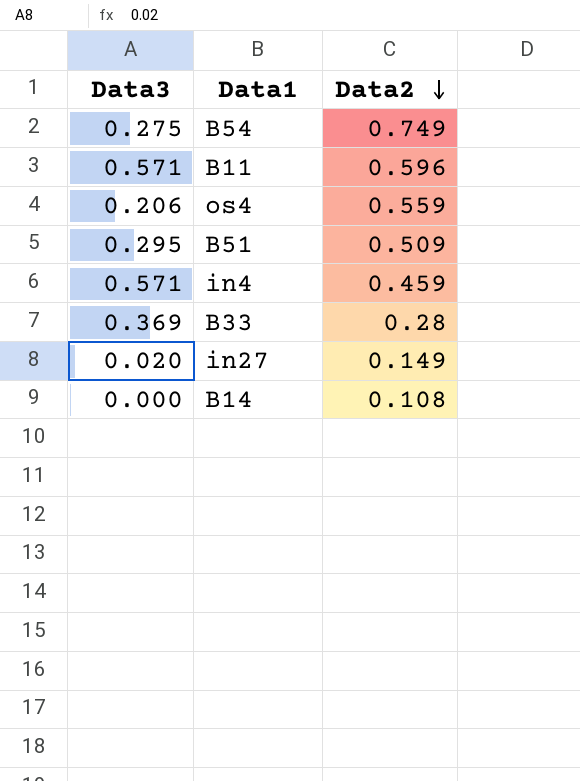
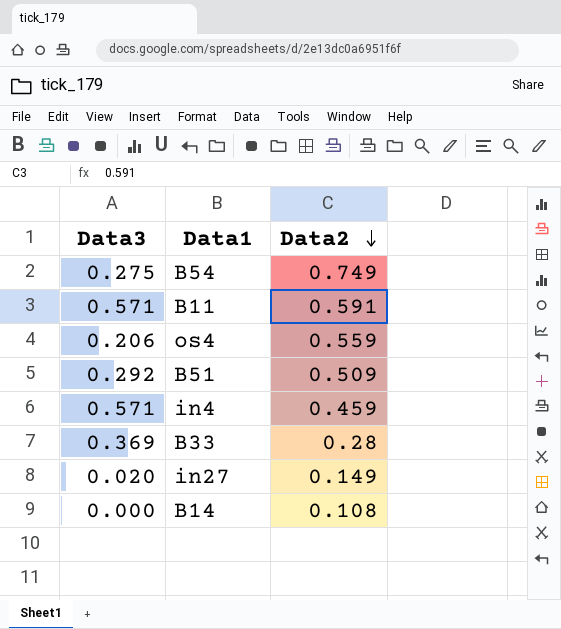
B11 | Data2: 0.596 -> 0.591
B51 | Data3: 0.295 -> 0.292

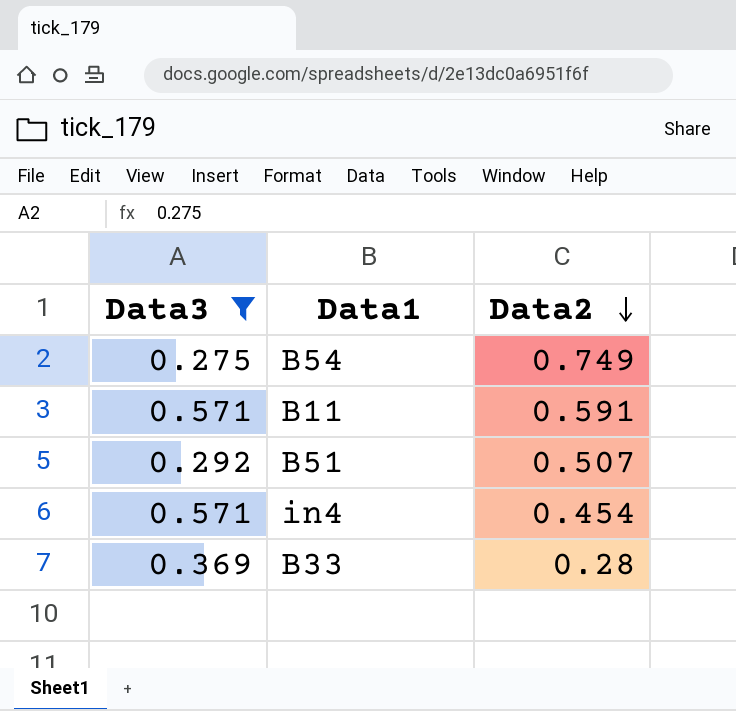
filter: none -> Data3 >= 0.275
B51 | Data2: 0.509 -> 0.507
in4 | Data2: 0.459 -> 0.454

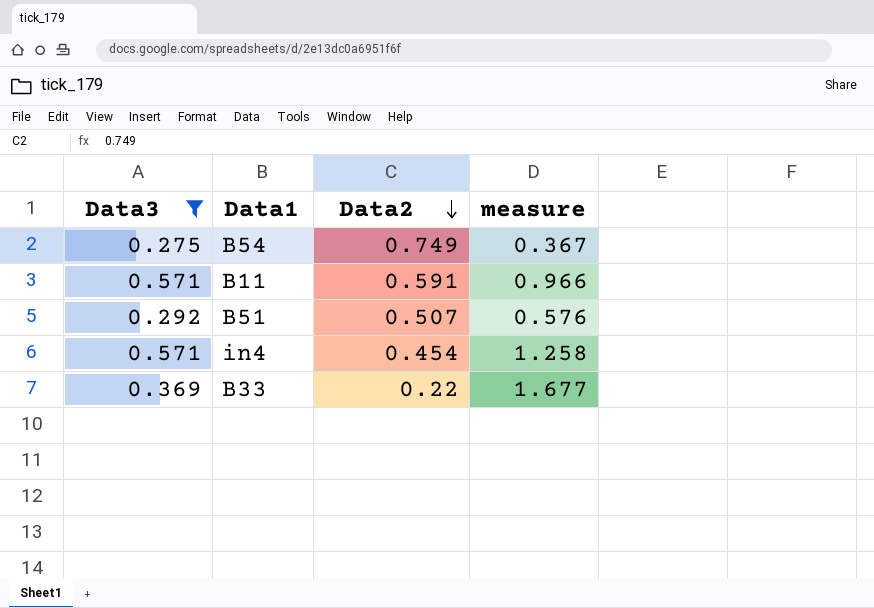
column measure | formula: none -> [Data3] / [Data2]
B33 | Data2: 0.28 -> 0.22

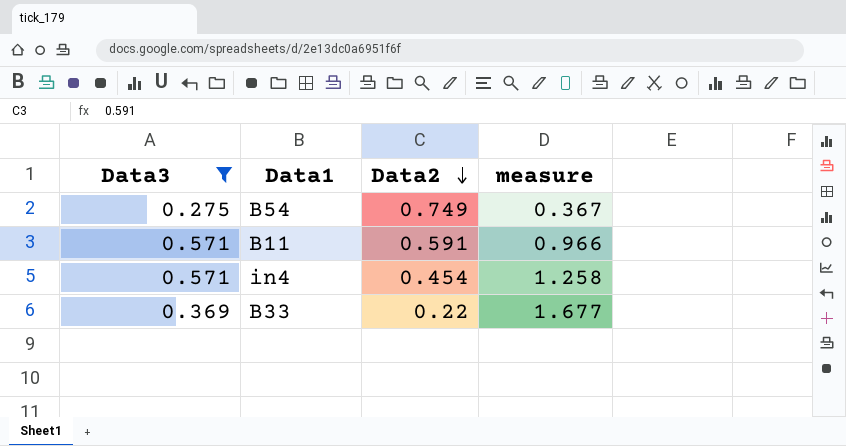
row B51: 0.292 | 0.507 | 0.576 -> none

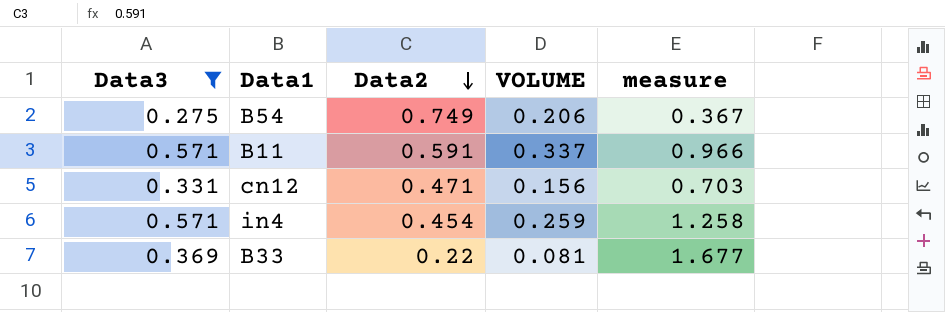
column VOLUME | formula: none -> [Data3] * [Data2]
row cn12: none -> 0.331 | 0.471 | 0.156 | 0.703

